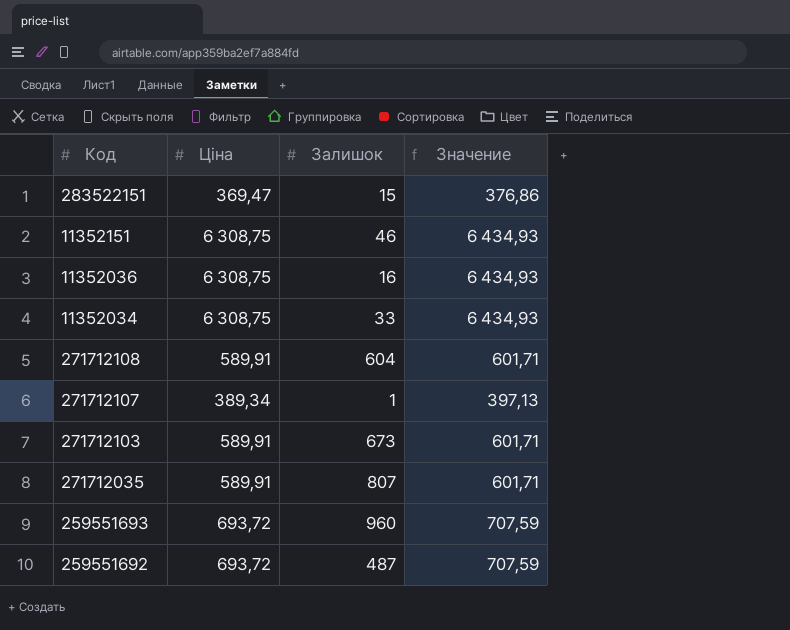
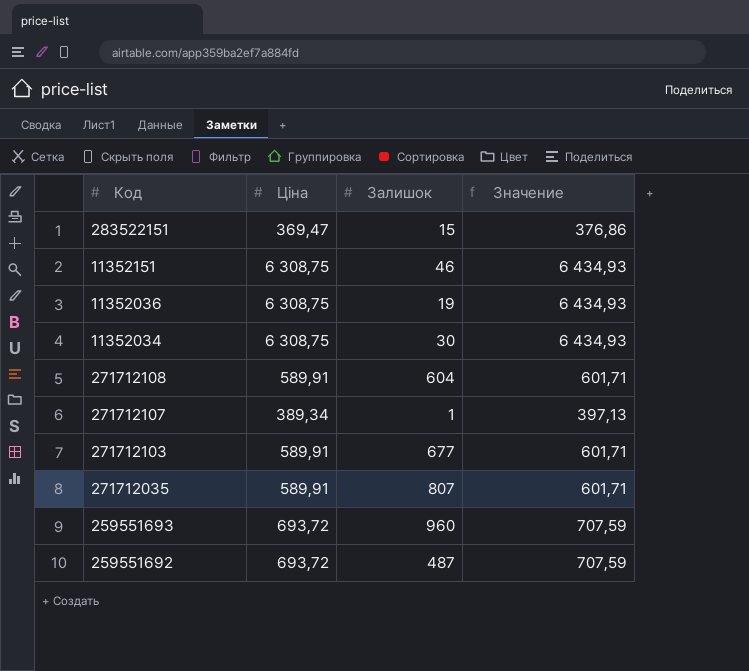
11352036 | Залишок: 16 -> 19
11352034 | Залишок: 33 -> 30
271712103 | Залишок: 673 -> 677

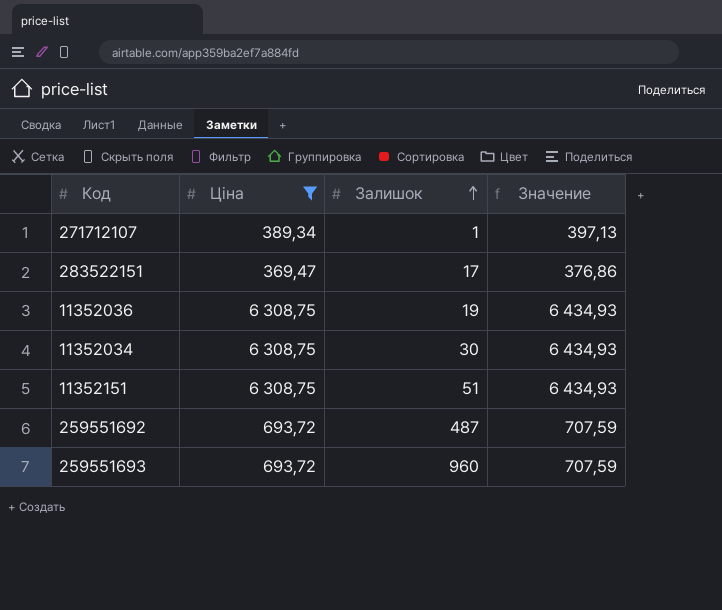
filter: none -> Ціна != 589,91
row order: none -> Залишок ascending
283522151 | Залишок: 15 -> 17
11352151 | Залишок: 46 -> 51

